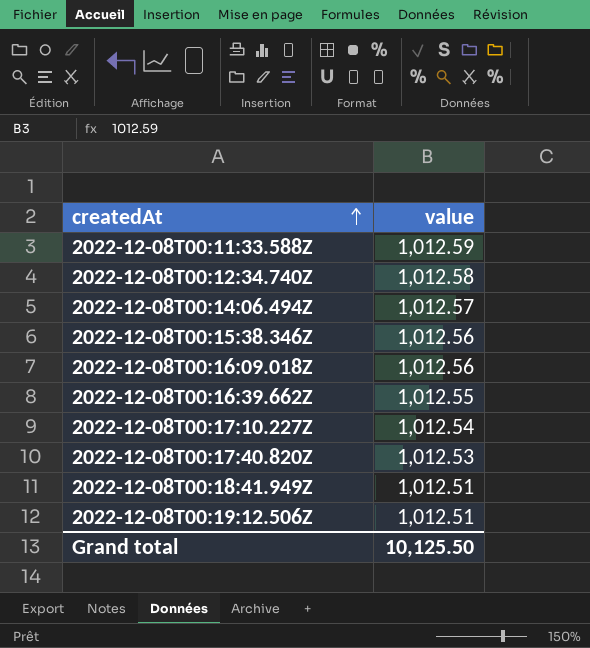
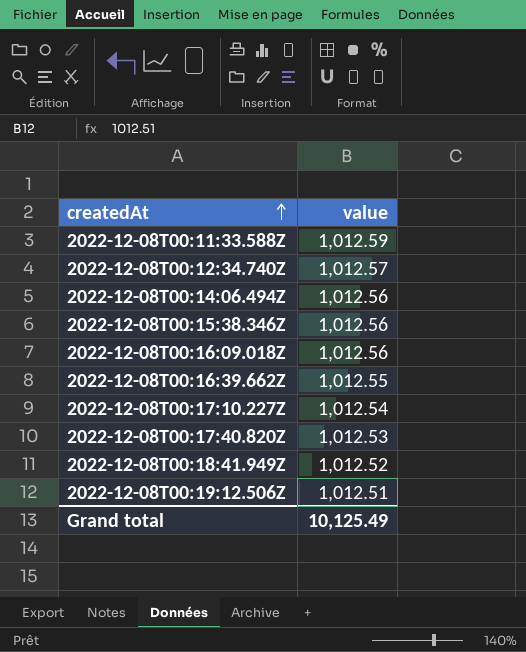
2022-12-08T00:12:34.740Z | value: 1,012.58 -> 1,012.57
2022-12-08T00:14:06.494Z | value: 1,012.57 -> 1,012.56
2022-12-08T00:18:41.949Z | value: 1,012.51 -> 1,012.52
Grand total | value: 10,125.50 -> 10,125.49

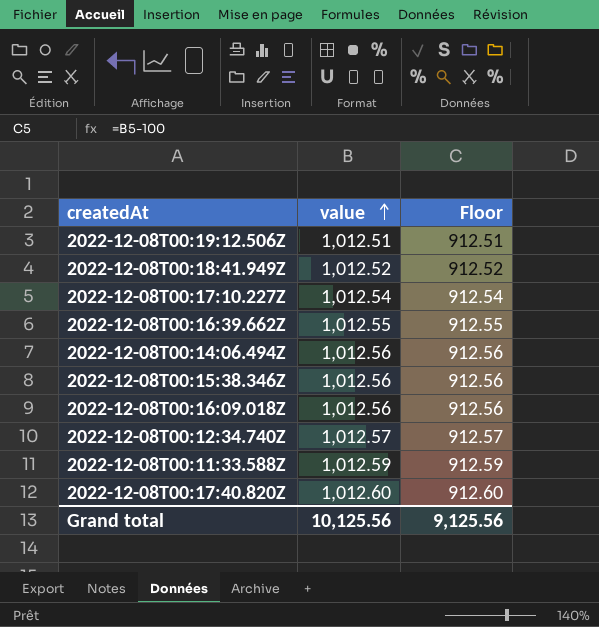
row order: createdAt ascending -> value ascending
column Floor | formula: none -> [value] - 100
2022-12-08T00:17:40.820Z | value: 1,012.53 -> 1,012.60
Grand total | value: 10,125.49 -> 10,125.56

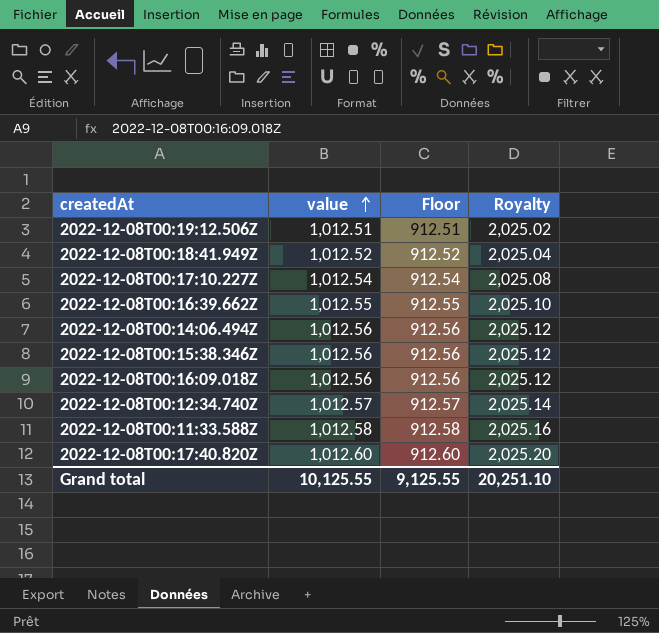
column Royalty | formula: none -> [value] * 2
2022-12-08T00:11:33.588Z | value: 1,012.59 -> 1,012.58
2022-12-08T00:11:33.588Z | Floor: 912.59 -> 912.58
Grand total | value: 10,125.56 -> 10,125.55
Grand total | Floor: 9,125.56 -> 9,125.55

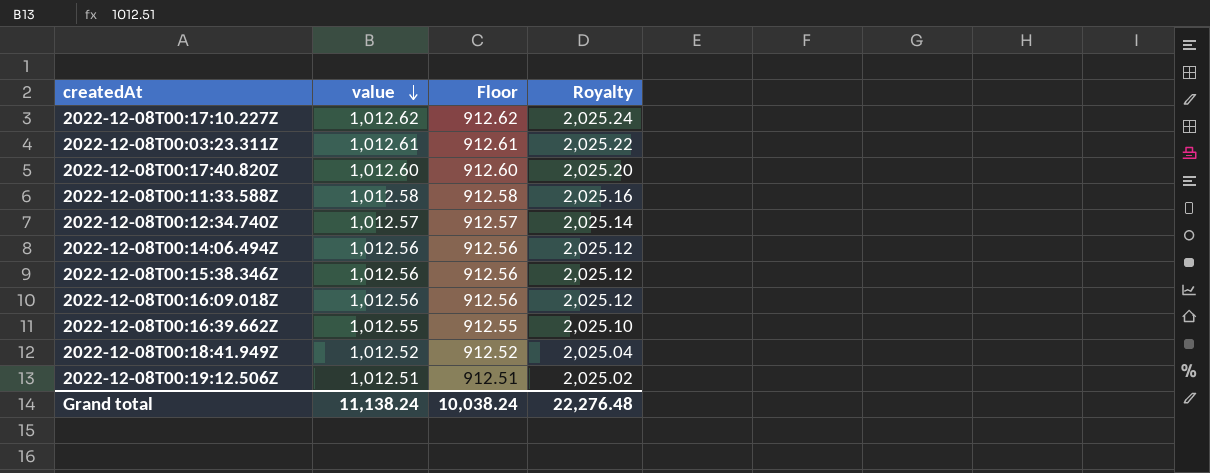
row order: value ascending -> value descending
2022-12-08T00:17:10.227Z | value: 1,012.54 -> 1,012.62
2022-12-08T00:17:10.227Z | Floor: 912.54 -> 912.62
2022-12-08T00:17:10.227Z | Royalty: 2,025.08 -> 2,025.24
row 2022-12-08T00:03:23.311Z: none -> 1,012.61 | 912.61 | 2,025.22
Grand total | value: 10,125.55 -> 11,138.24
Grand total | Floor: 9,125.55 -> 10,038.24
Grand total | Royalty: 20,251.10 -> 22,276.48

